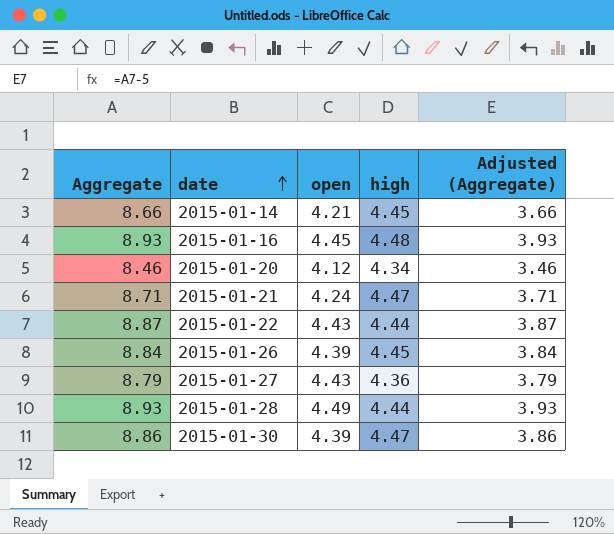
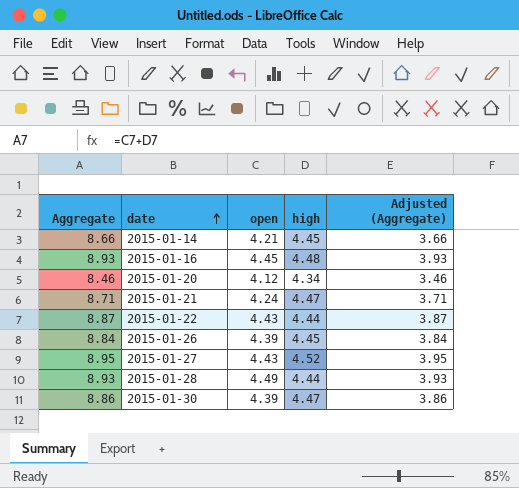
2015-01-27 | Aggregate: 8.79 -> 8.95
2015-01-27 | high: 4.36 -> 4.52
2015-01-27 | Adjusted (Aggregate): 3.79 -> 3.95

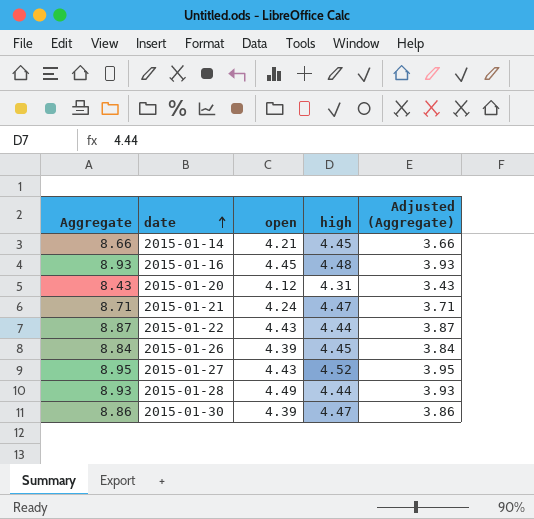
2015-01-20 | Aggregate: 8.46 -> 8.43
2015-01-20 | high: 4.34 -> 4.31
2015-01-20 | Adjusted (Aggregate): 3.46 -> 3.43

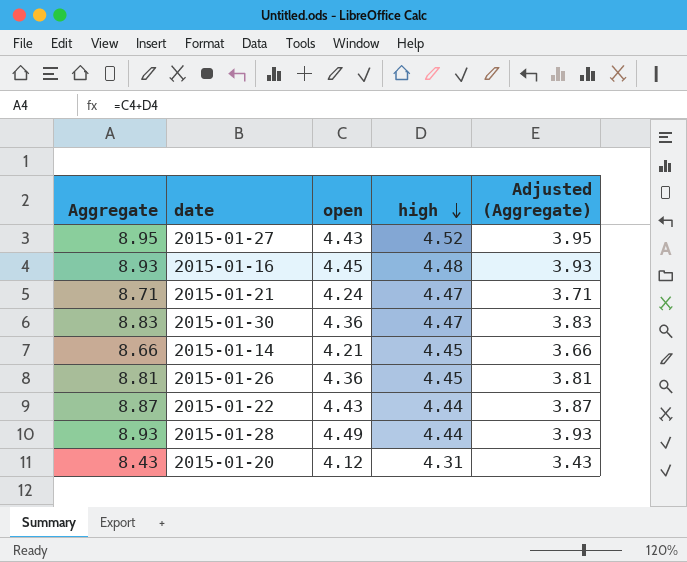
row order: date ascending -> high descending
2015-01-30 | Aggregate: 8.86 -> 8.83
2015-01-30 | open: 4.39 -> 4.36
2015-01-30 | Adjusted (Aggregate): 3.86 -> 3.83
2015-01-26 | Aggregate: 8.84 -> 8.81
2015-01-26 | open: 4.39 -> 4.36
2015-01-26 | Adjusted (Aggregate): 3.84 -> 3.81

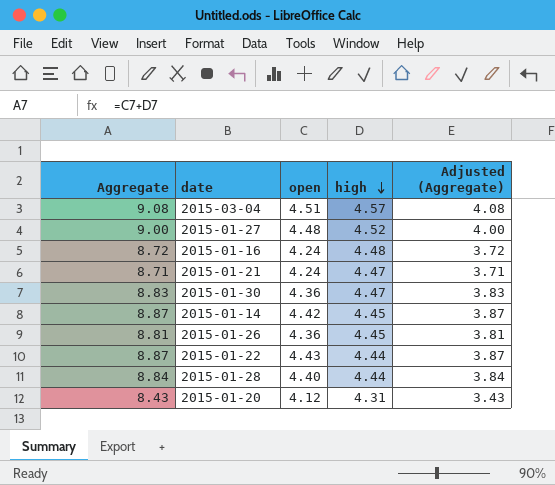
row 2015-03-04: none -> 9.08 | 4.51 | 4.57 | 4.08
2015-01-27 | Aggregate: 8.95 -> 9.00
2015-01-27 | open: 4.43 -> 4.48
2015-01-27 | Adjusted (Aggregate): 3.95 -> 4.00
2015-01-16 | Aggregate: 8.93 -> 8.72
2015-01-16 | open: 4.45 -> 4.24
2015-01-16 | Adjusted (Aggregate): 3.93 -> 3.72
2015-01-14 | Aggregate: 8.66 -> 8.87
2015-01-14 | open: 4.21 -> 4.42
2015-01-14 | Adjusted (Aggregate): 3.66 -> 3.87
2015-01-28 | Aggregate: 8.93 -> 8.84
2015-01-28 | open: 4.49 -> 4.40
2015-01-28 | Adjusted (Aggregate): 3.93 -> 3.84

